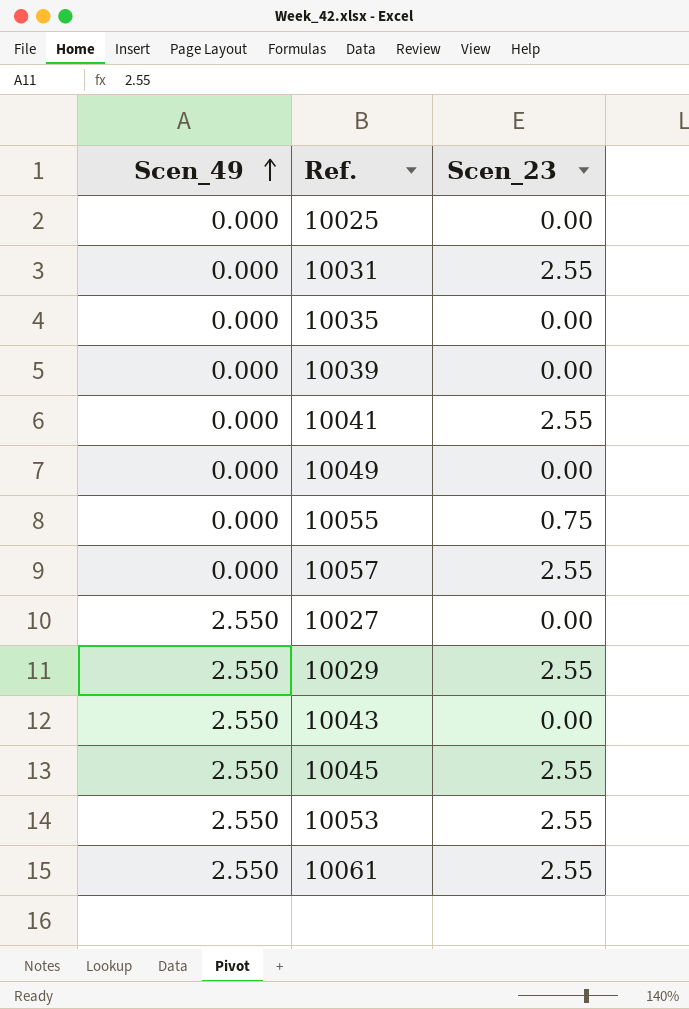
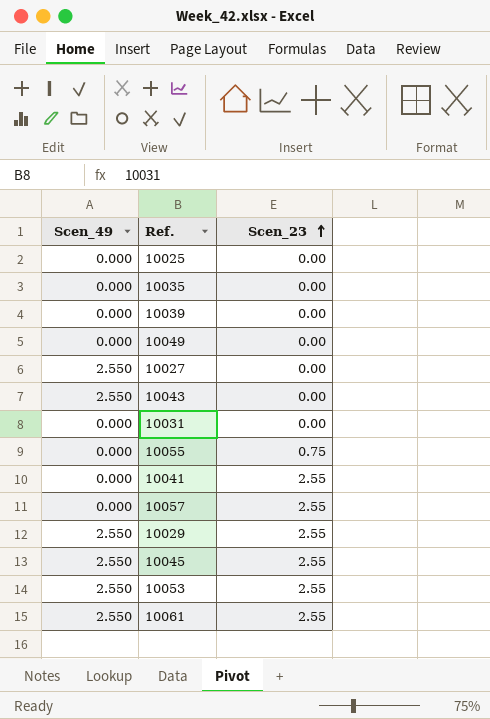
row order: Scen_49 ascending -> Scen_23 ascending
10031 | Scen_23: 2.55 -> 0.00

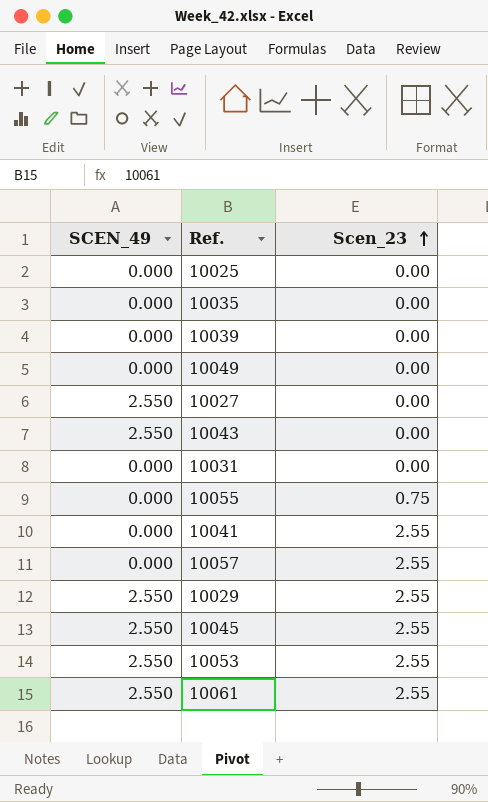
column name: Scen_49 -> SCEN_49

